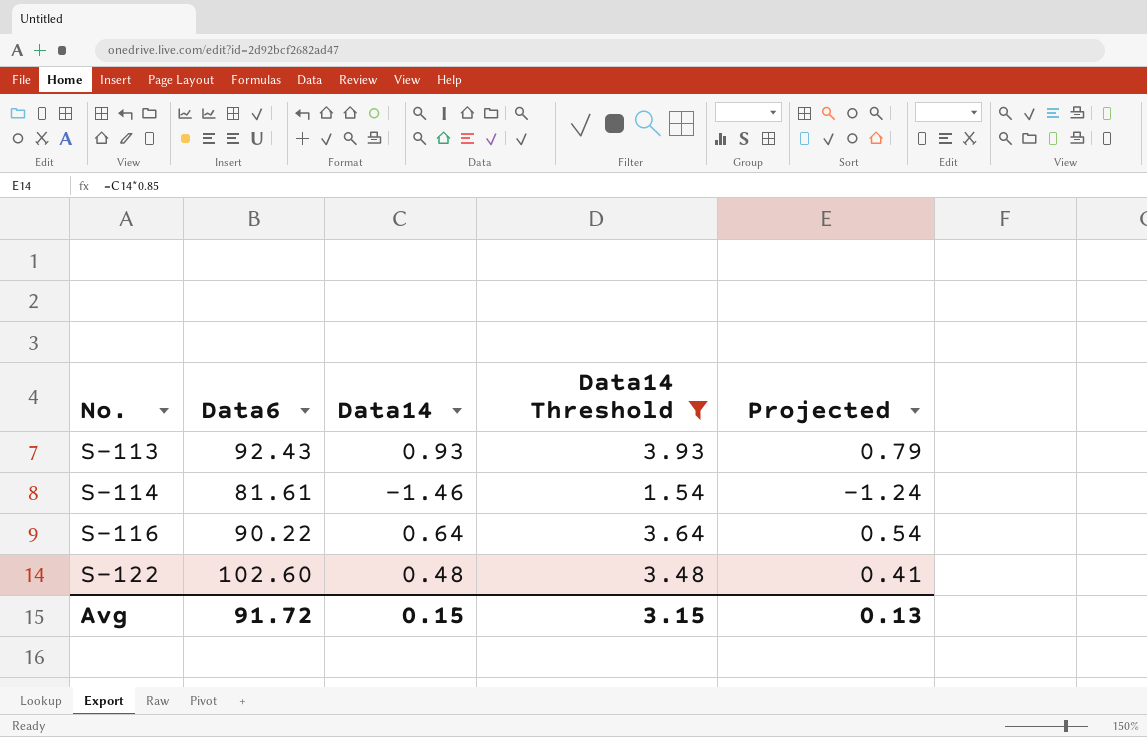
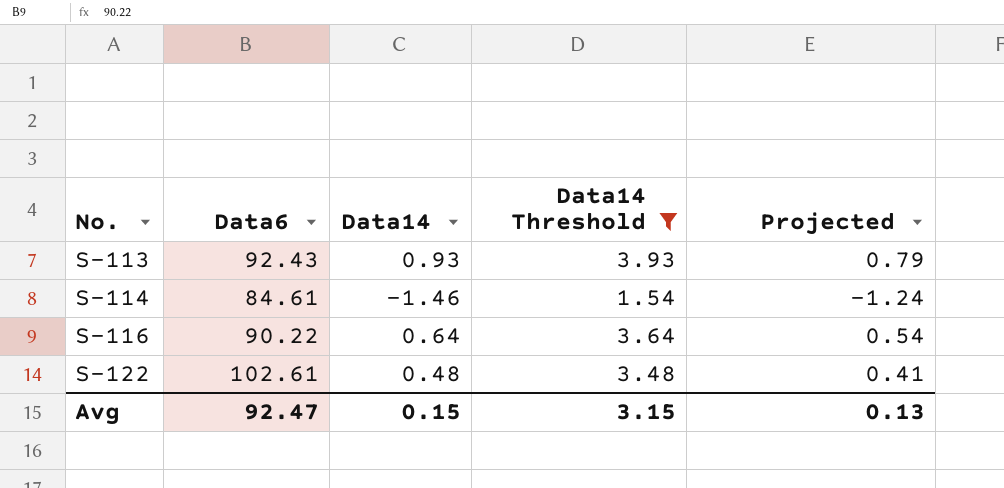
S-114 | Data6: 81.61 -> 84.61
S-122 | Data6: 102.60 -> 102.61
Avg | Data6: 91.72 -> 92.47

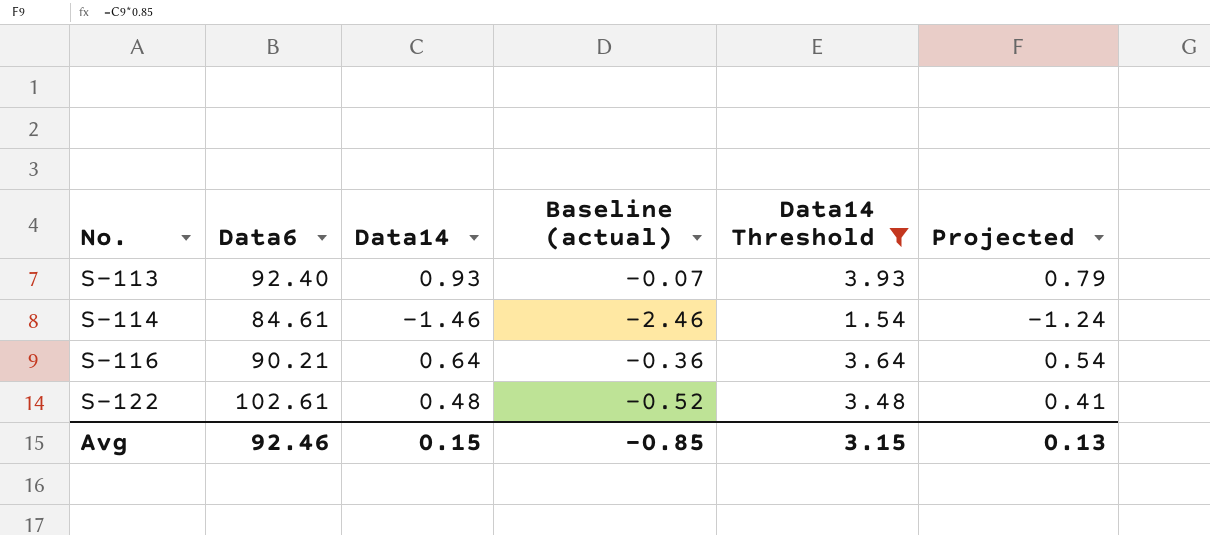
column Baseline (actual) | formula: none -> [Data14] - 1
S-113 | Data6: 92.43 -> 92.40
S-116 | Data6: 90.22 -> 90.21
Avg | Data6: 92.47 -> 92.46

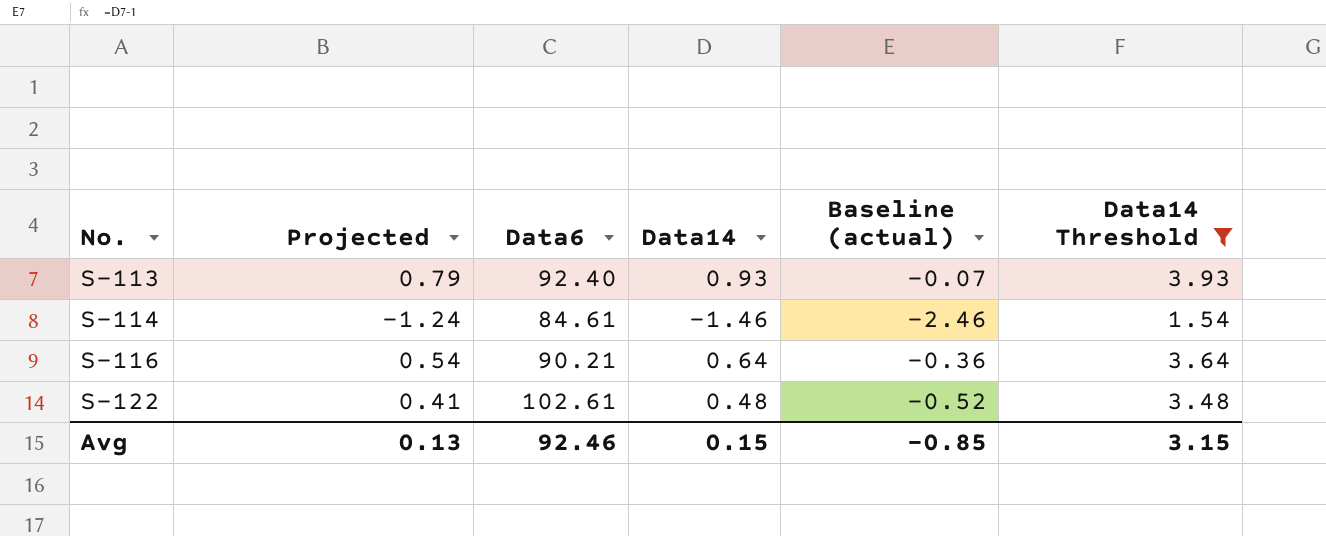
column Projected | position: 6 -> 2

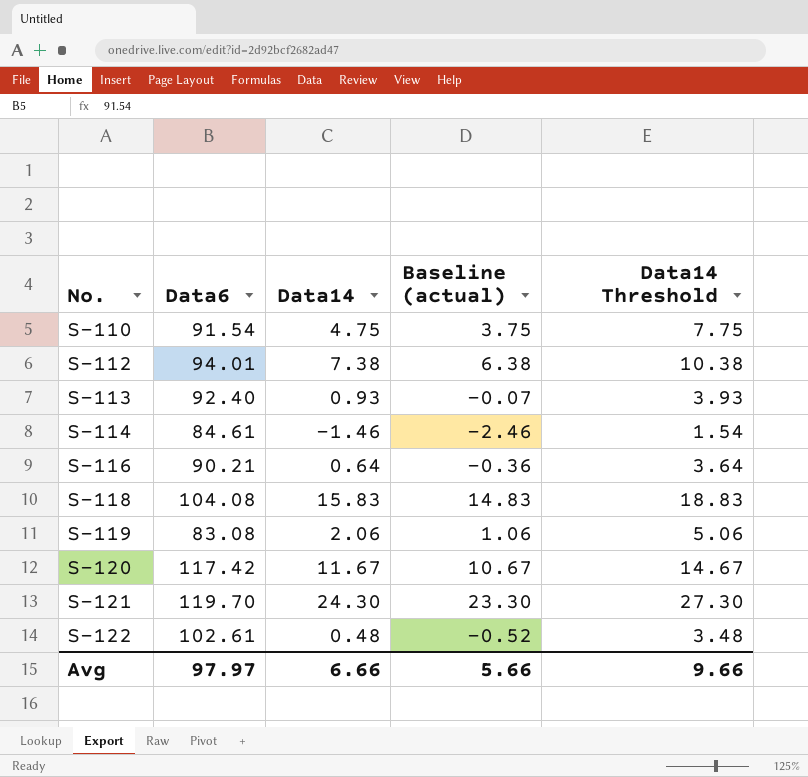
filter: Data14 Threshold <= 3.93 -> none
column Projected | formula: [Data14] * 0.85 -> none
Avg | Data6: 92.46 -> 97.97
Avg | Data14: 0.15 -> 6.66
Avg | Baseline (actual): -0.85 -> 5.66
Avg | Data14 Threshold: 3.15 -> 9.66

